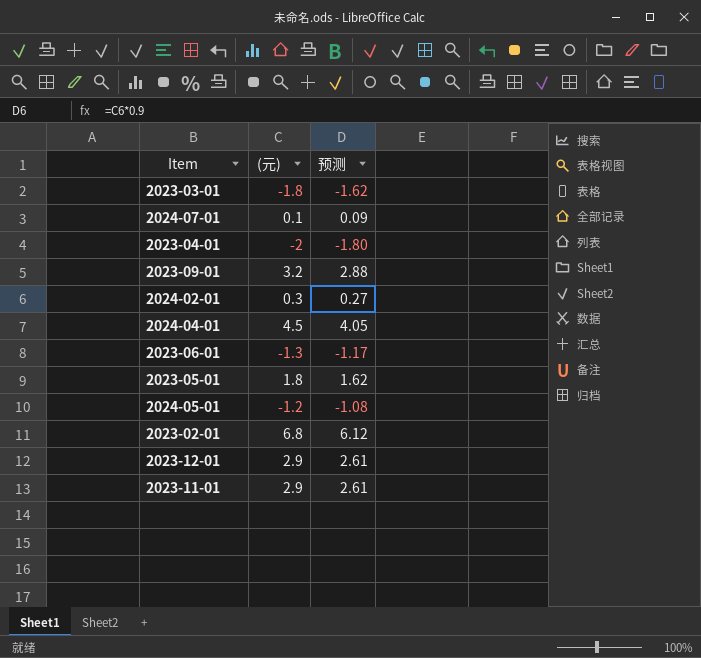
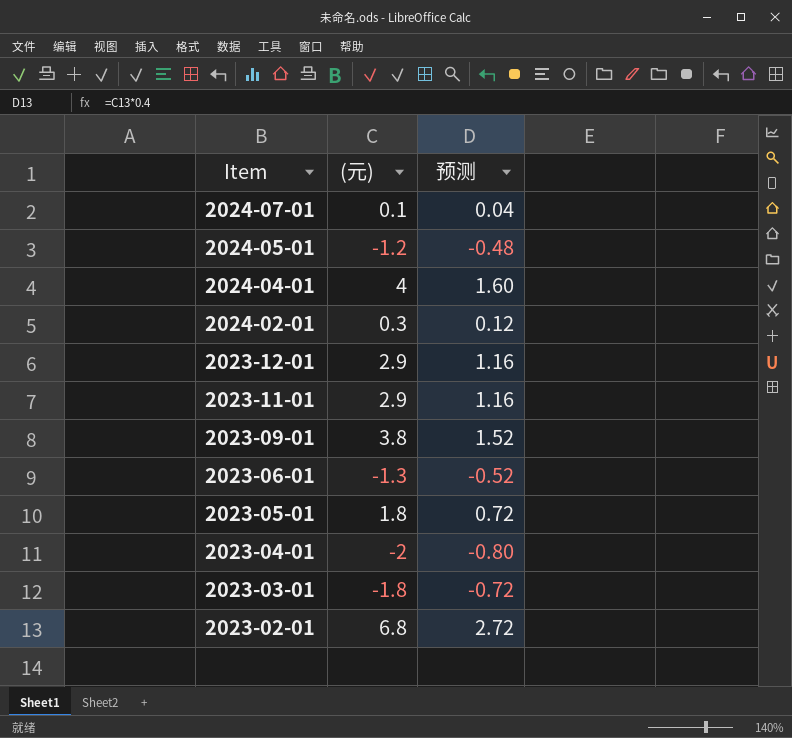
row order: none -> Item descending
column 预测 | formula: [(元)] * 0.9 -> [(元)] * 0.4
2024-04-01 | (元): 4.5 -> 4
2023-09-01 | (元): 3.2 -> 3.8

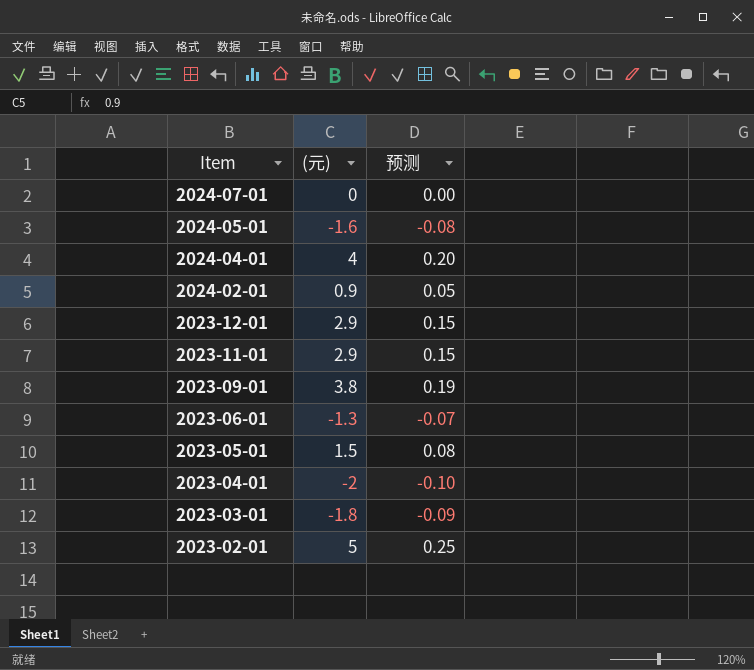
column 预测 | formula: [(元)] * 0.4 -> [(元)] * 0.05
2024-07-01 | (元): 0.1 -> 0
2024-05-01 | (元): -1.2 -> -1.6
2024-02-01 | (元): 0.3 -> 0.9
2023-05-01 | (元): 1.8 -> 1.5
2023-02-01 | (元): 6.8 -> 5

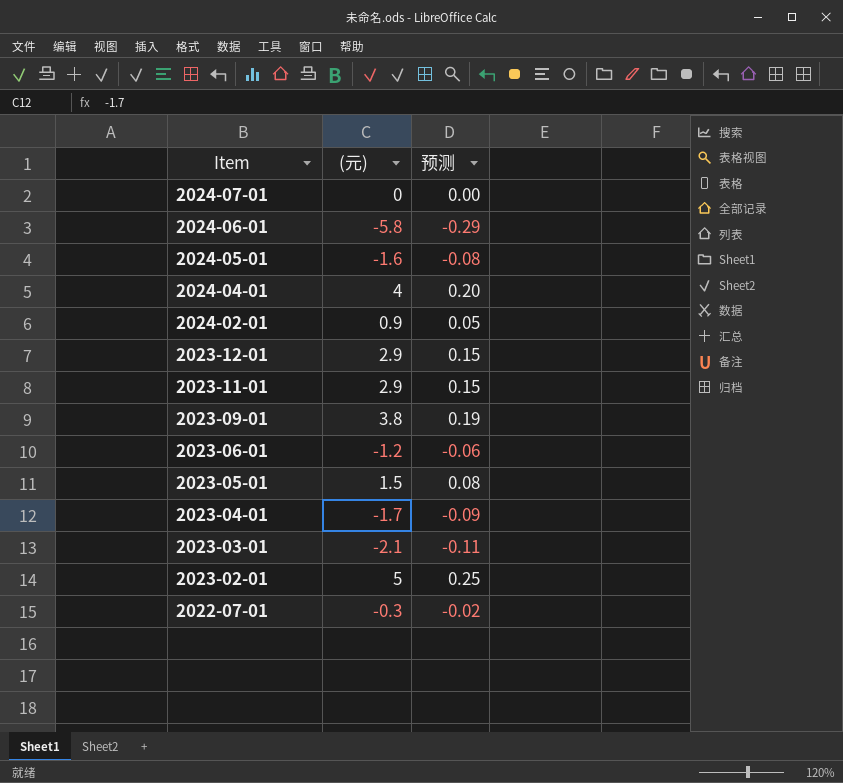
row 2024-06-01: none -> -5.8 | -0.29
2023-06-01 | (元): -1.3 -> -1.2
2023-06-01 | 预测: -0.07 -> -0.06
2023-04-01 | (元): -2 -> -1.7
2023-04-01 | 预测: -0.10 -> -0.09
2023-03-01 | (元): -1.8 -> -2.1
2023-03-01 | 预测: -0.09 -> -0.11
row 2022-07-01: none -> -0.3 | -0.02

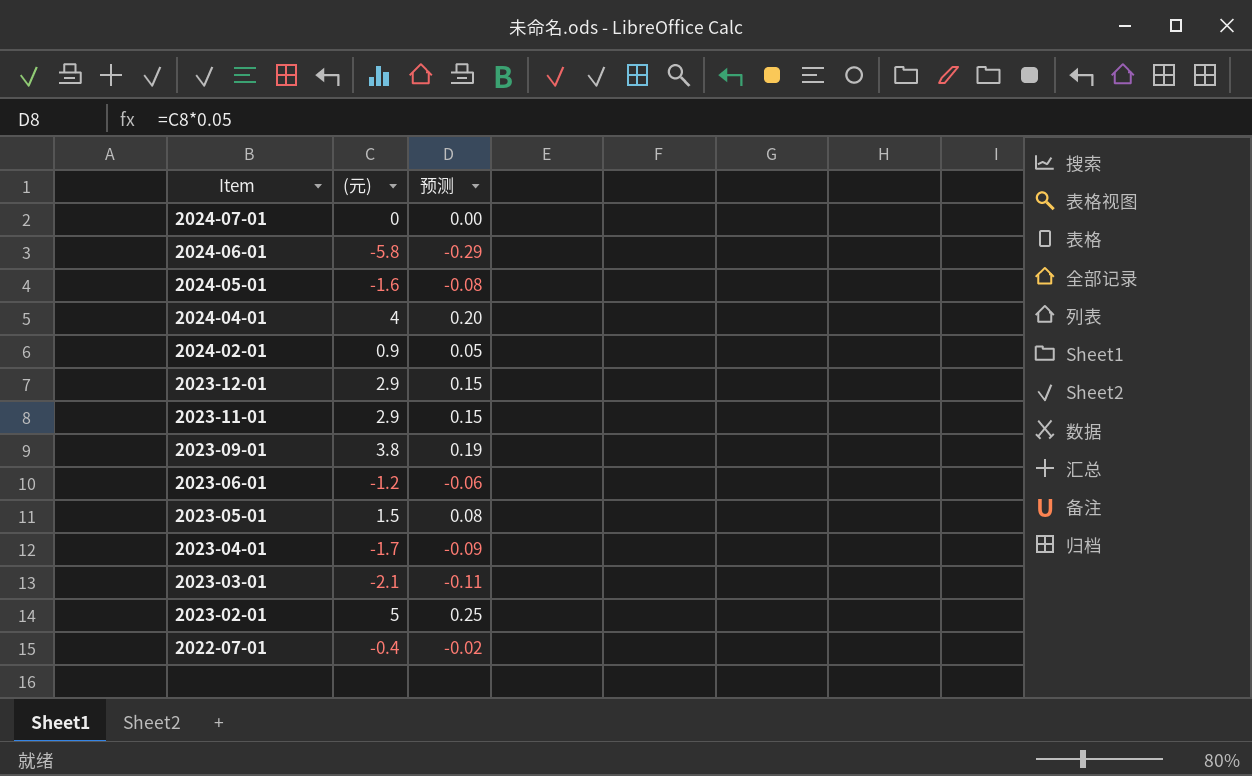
2022-07-01 | (元): -0.3 -> -0.4

